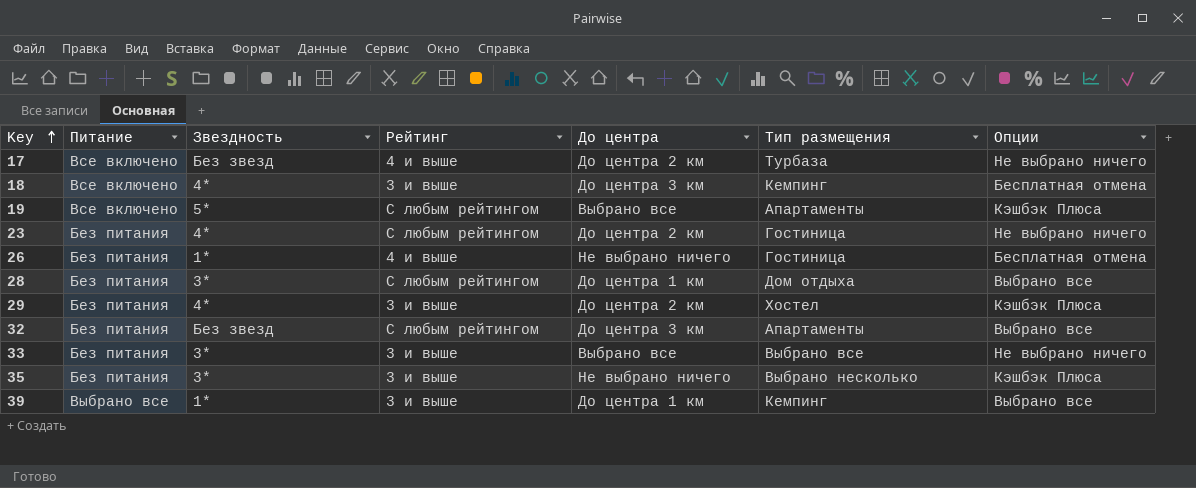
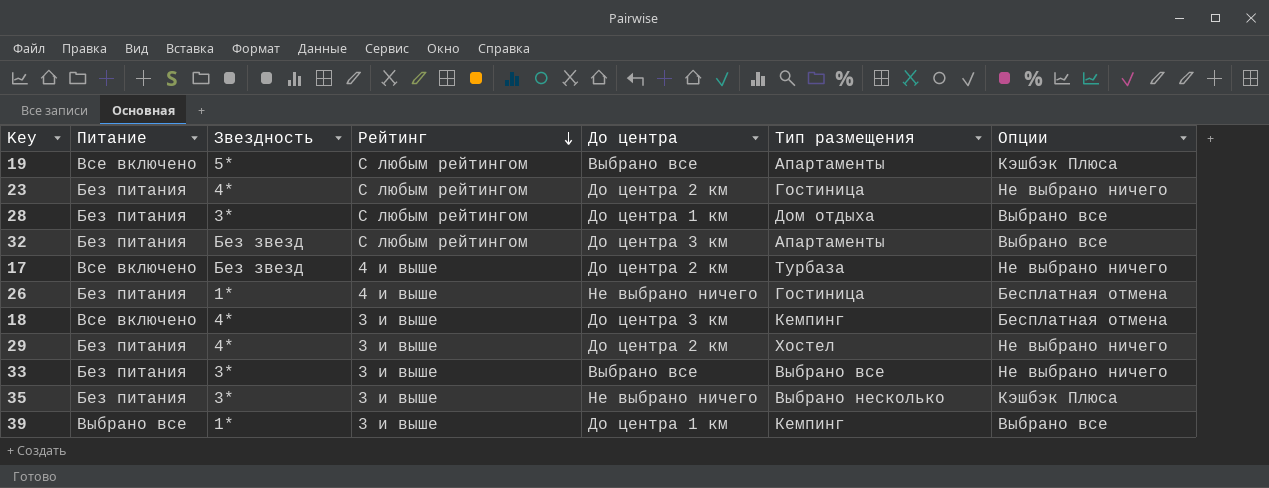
row order: Key ascending -> Рейтинг descending
29 | Опции: Кэшбэк Плюса -> Не выбрано ничего

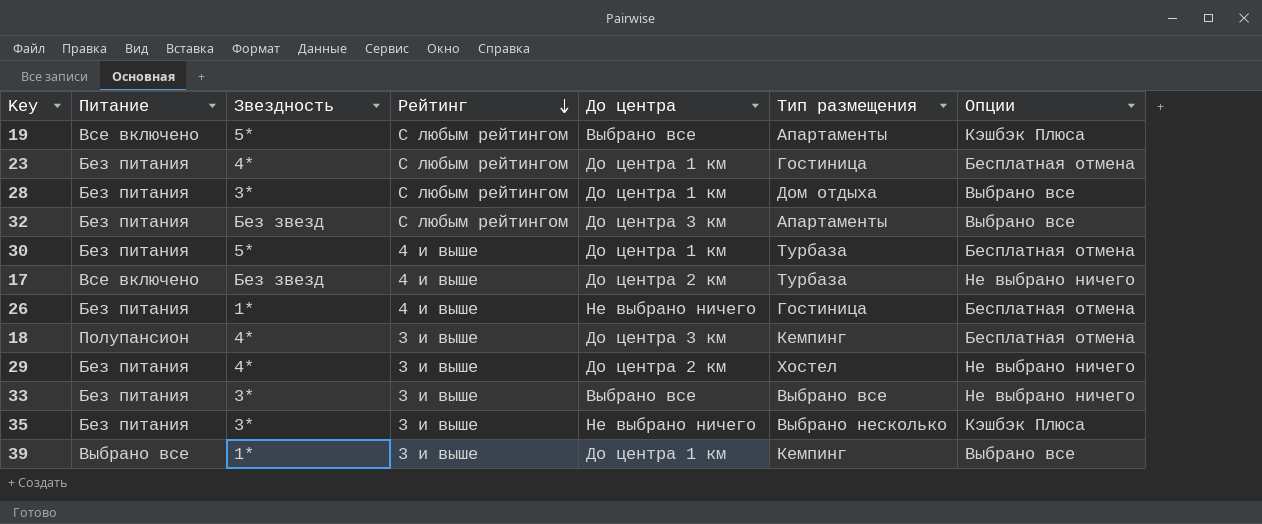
23 | До центра: До центра 2 км -> До центра 1 км
23 | Опции: Не выбрано ничего -> Бесплатная отмена
row 30: none -> Без питания | 5* | 4 и выше | До центра 1 км | Турбаза | Бесплатная отмена
18 | Питание: Все включено -> Полупансион

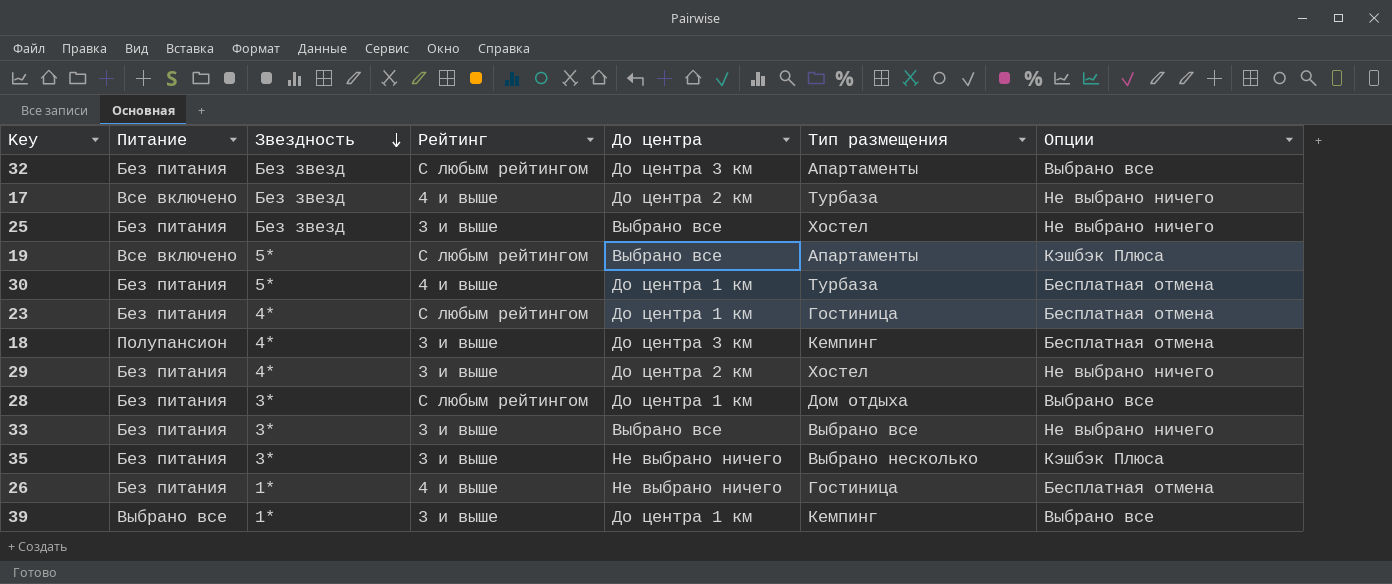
row order: Рейтинг descending -> Звездность descending
row 25: none -> Без питания | Без звезд | 3 и выше | Выбрано все | Хостел | Не выбрано ничего

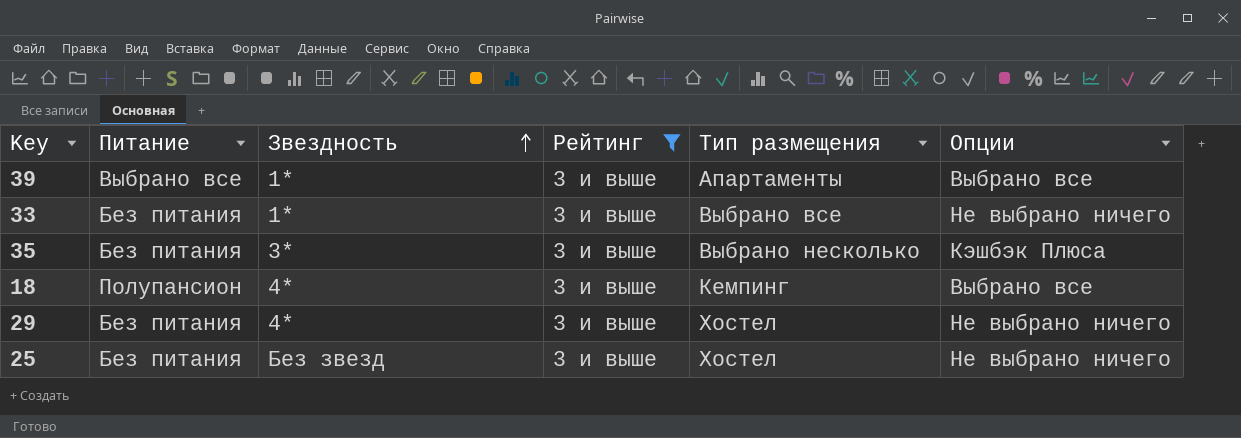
filter: none -> Рейтинг = 3 и выше
row order: Звездность descending -> Звездность ascending
column До центра | position: 5 -> none
39 | Тип размещения: Кемпинг -> Апартаменты
33 | Звездность: 3* -> 1*
18 | Опции: Бесплатная отмена -> Выбрано все

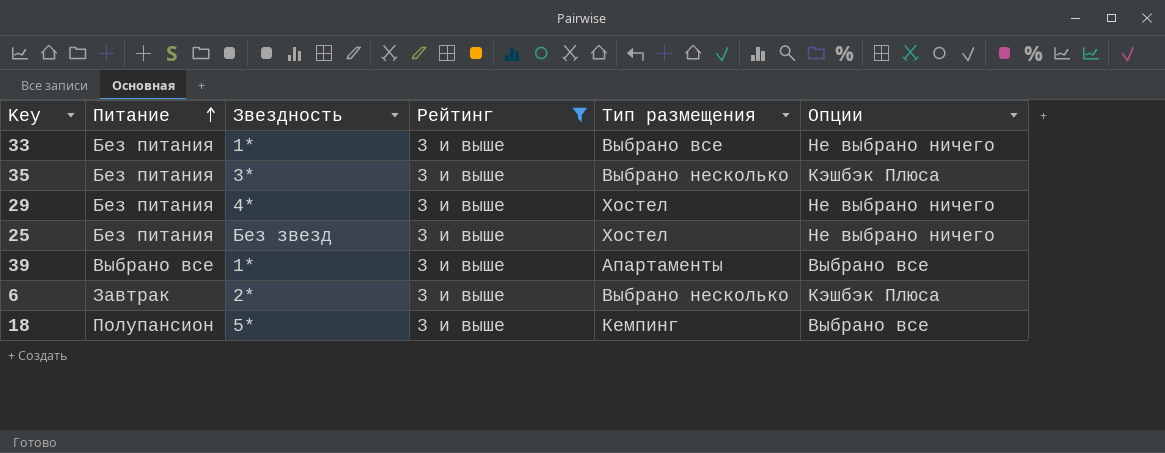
row order: Звездность ascending -> Питание ascending
row 6: none -> Завтрак | 2* | 3 и выше | Выбрано несколько | Кэшбэк Плюса
18 | Звездность: 4* -> 5*

